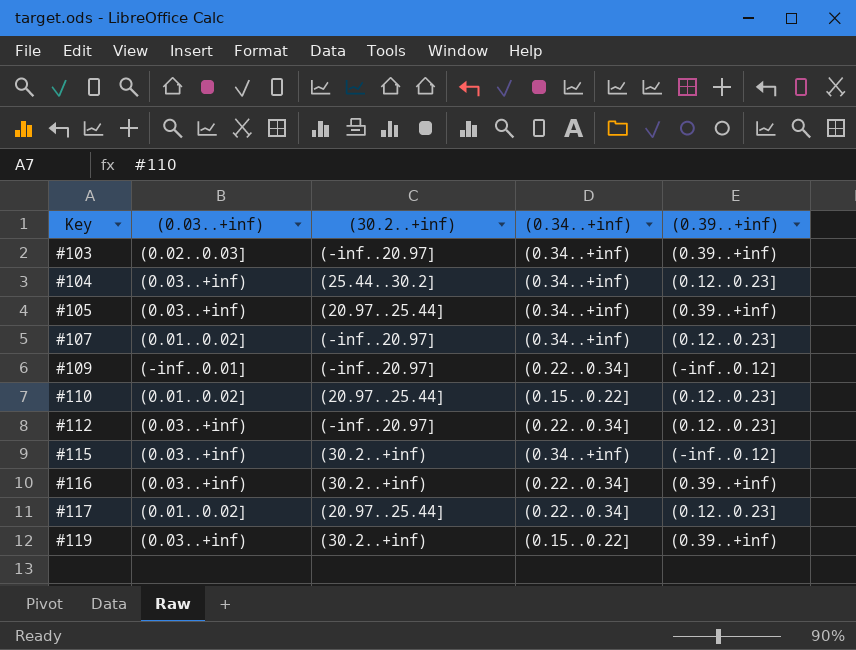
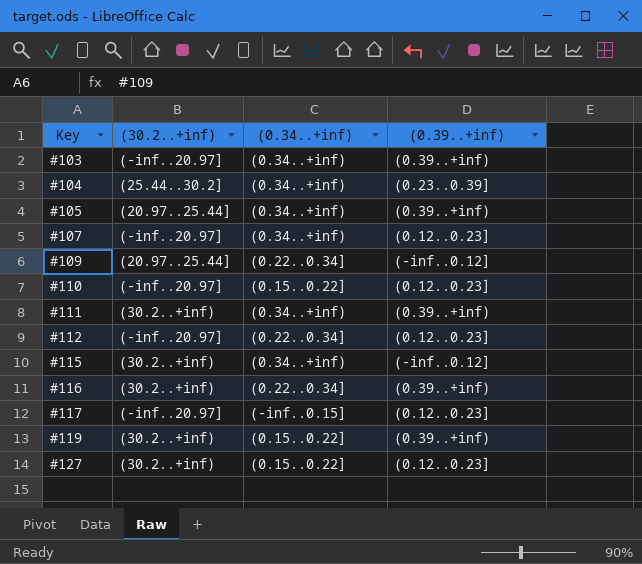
column (0.03..+inf) | position: 2 -> none
#104 | (0.39..+inf): (0.12..0.23] -> (0.23..0.39]
#109 | (30.2..+inf): (-inf..20.97] -> (20.97..25.44]
#110 | (30.2..+inf): (20.97..25.44] -> (-inf..20.97]
row #111: none -> (30.2..+inf) | (0.34..+inf) | (0.39..+inf)
#117 | (30.2..+inf): (20.97..25.44] -> (-inf..20.97]
#117 | (0.34..+inf): (0.22..0.34] -> (-inf..0.15]
row #127: none -> (30.2..+inf) | (0.15..0.22] | (0.12..0.23]

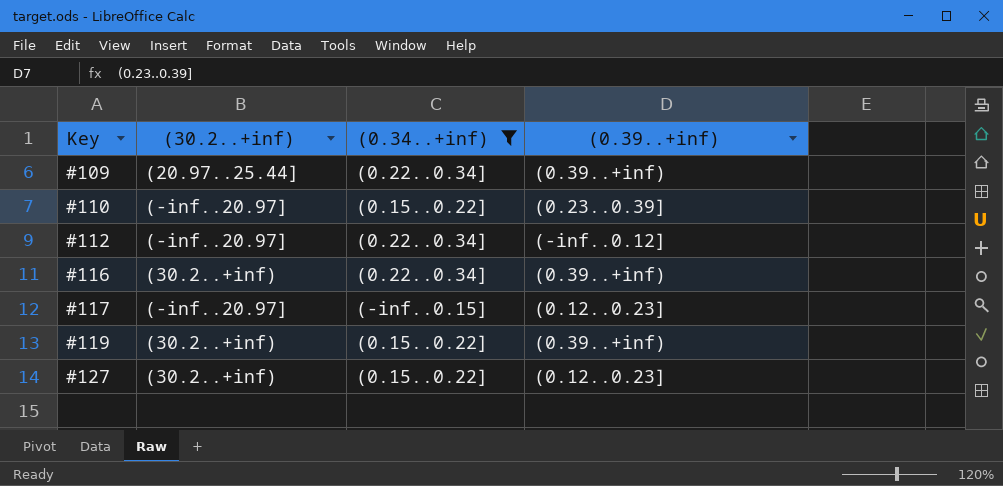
filter: none -> (0.34..+inf) != (0.34..+inf)
#109 | (0.39..+inf): (-inf..0.12] -> (0.39..+inf)
#110 | (0.39..+inf): (0.12..0.23] -> (0.23..0.39]
#112 | (0.39..+inf): (0.12..0.23] -> (-inf..0.12]

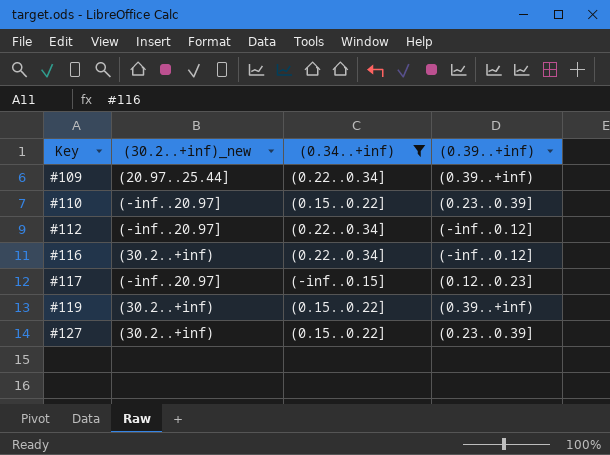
column name: (30.2..+inf) -> (30.2..+inf)_new
#116 | (0.39..+inf): (0.39..+inf) -> (-inf..0.12]
#127 | (0.39..+inf): (0.12..0.23] -> (0.23..0.39]

